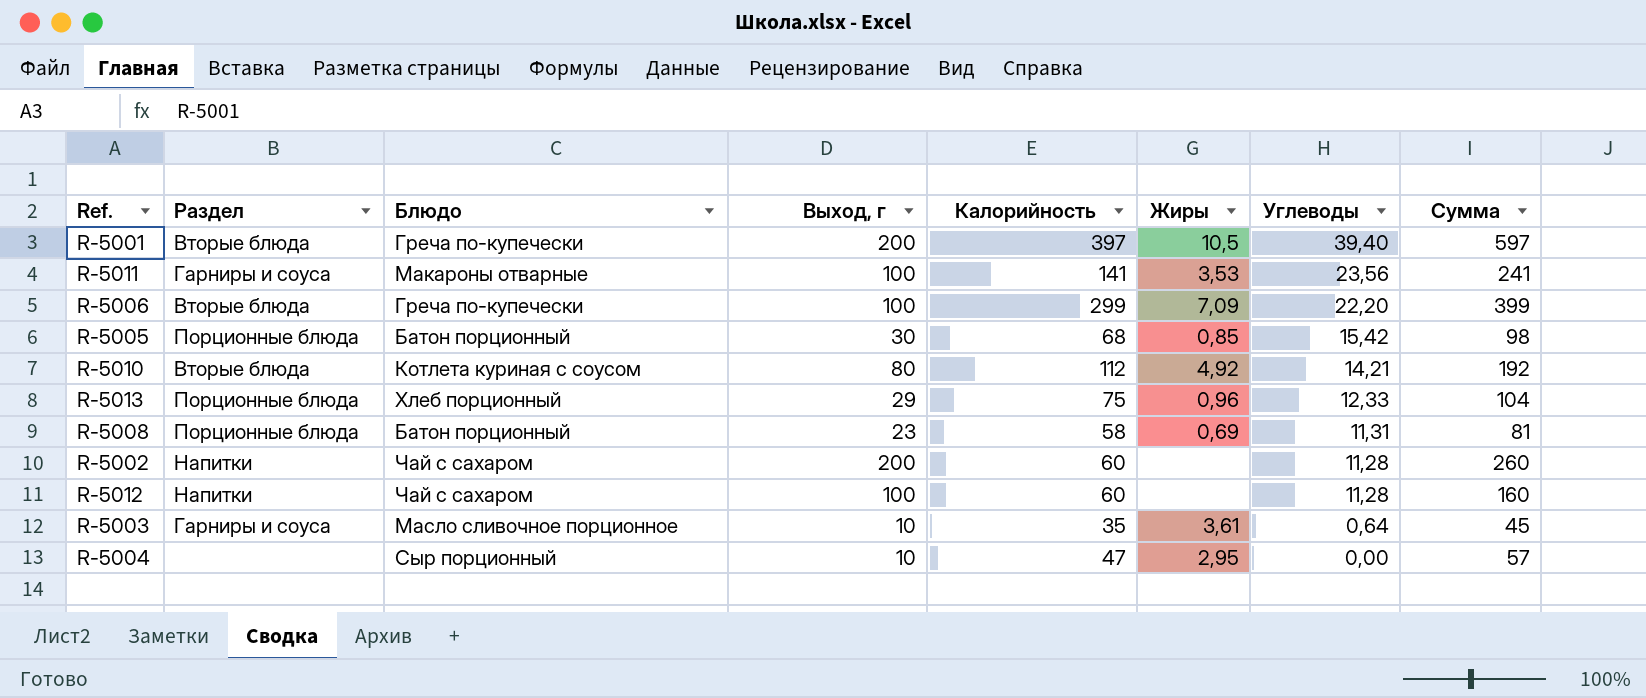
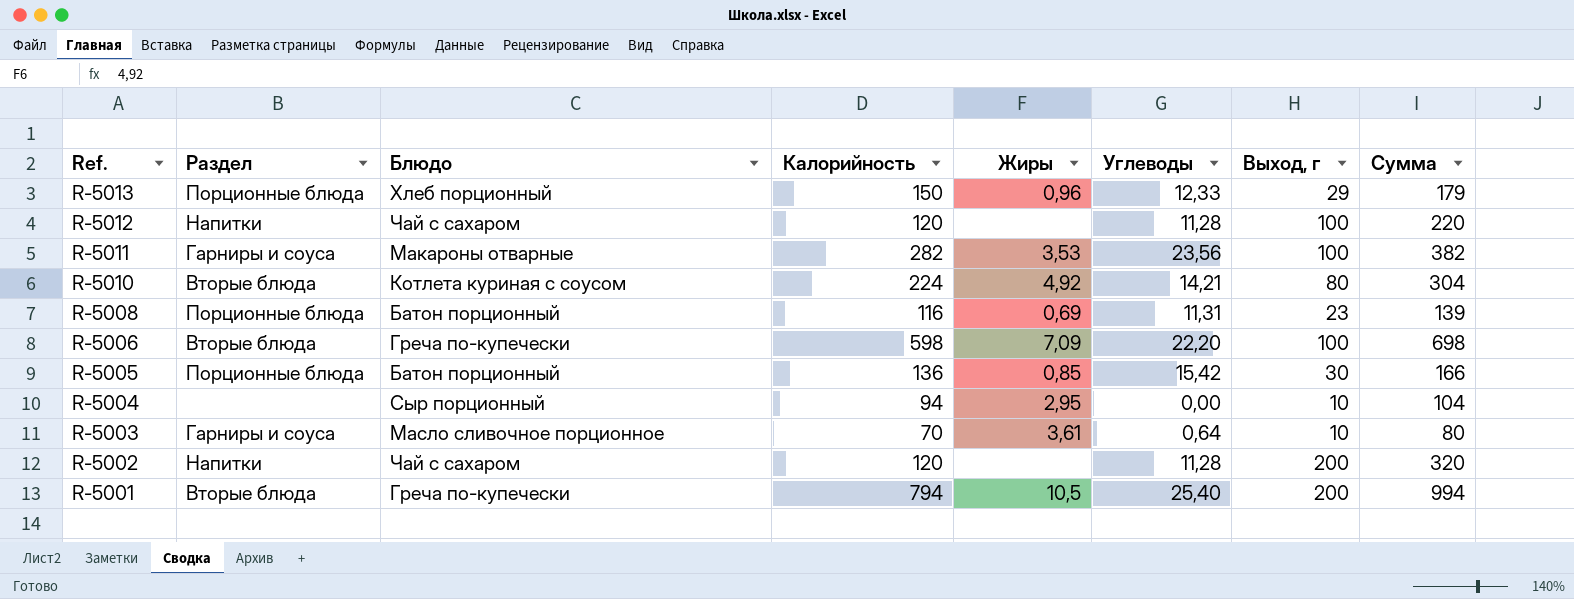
row order: Углеводы descending -> Ref. descending
column Выход, г | position: 4 -> 7
R-5013 | Калорийность: 75 -> 150
R-5013 | Сумма: 104 -> 179
R-5012 | Калорийность: 60 -> 120
R-5012 | Сумма: 160 -> 220
R-5011 | Калорийность: 141 -> 282
R-5011 | Сумма: 241 -> 382
R-5010 | Калорийность: 112 -> 224
R-5010 | Сумма: 192 -> 304
R-5008 | Калорийность: 58 -> 116
R-5008 | Сумма: 81 -> 139
R-5006 | Калорийность: 299 -> 598
R-5006 | Сумма: 399 -> 698
R-5005 | Калорийность: 68 -> 136
R-5005 | Сумма: 98 -> 166
R-5004 | Калорийность: 47 -> 94
R-5004 | Сумма: 57 -> 104
R-5003 | Калорийность: 35 -> 70
R-5003 | Сумма: 45 -> 80
R-5002 | Калорийность: 60 -> 120
R-5002 | Сумма: 260 -> 320
R-5001 | Калорийность: 397 -> 794
R-5001 | Углеводы: 39,40 -> 25,40
R-5001 | Сумма: 597 -> 994

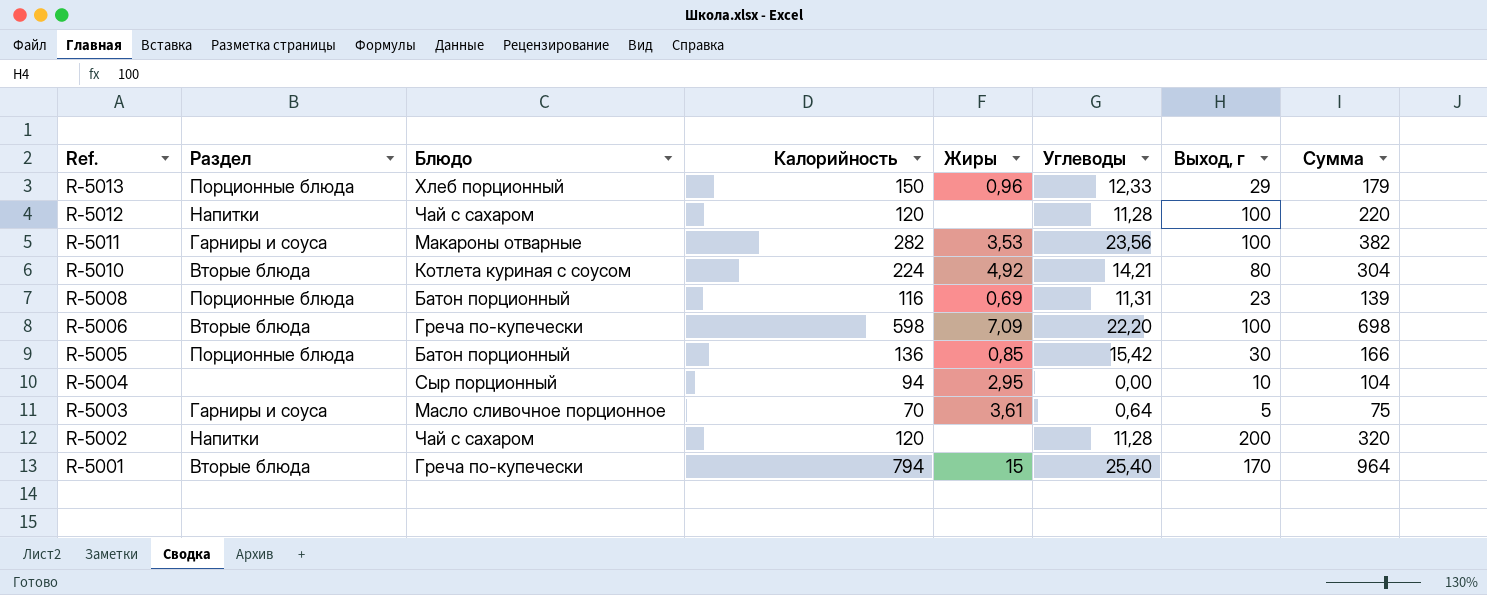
R-5003 | Выход, г: 10 -> 5
R-5003 | Сумма: 80 -> 75
R-5001 | Жиры: 10,5 -> 15
R-5001 | Выход, г: 200 -> 170
R-5001 | Сумма: 994 -> 964

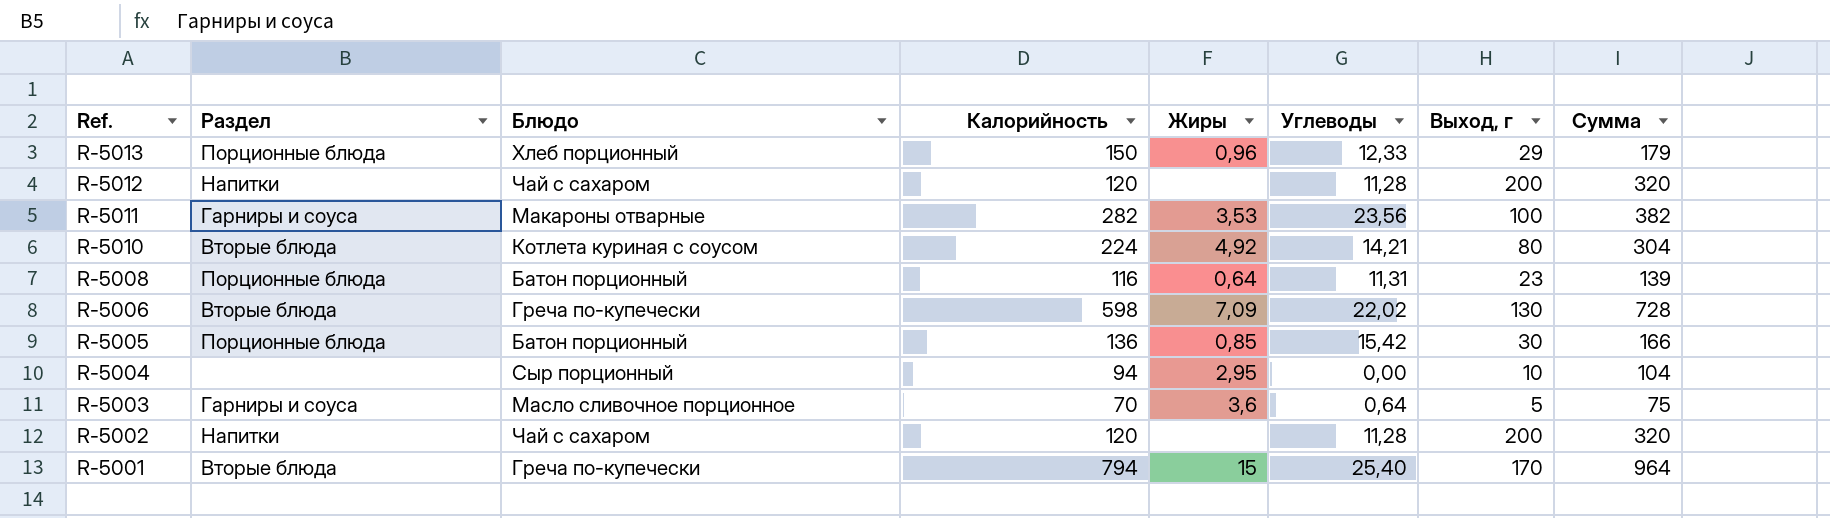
R-5012 | Выход, г: 100 -> 200
R-5012 | Сумма: 220 -> 320
R-5008 | Жиры: 0,69 -> 0,64
R-5006 | Углеводы: 22,20 -> 22,02
R-5006 | Выход, г: 100 -> 130
R-5006 | Сумма: 698 -> 728
R-5003 | Жиры: 3,61 -> 3,6

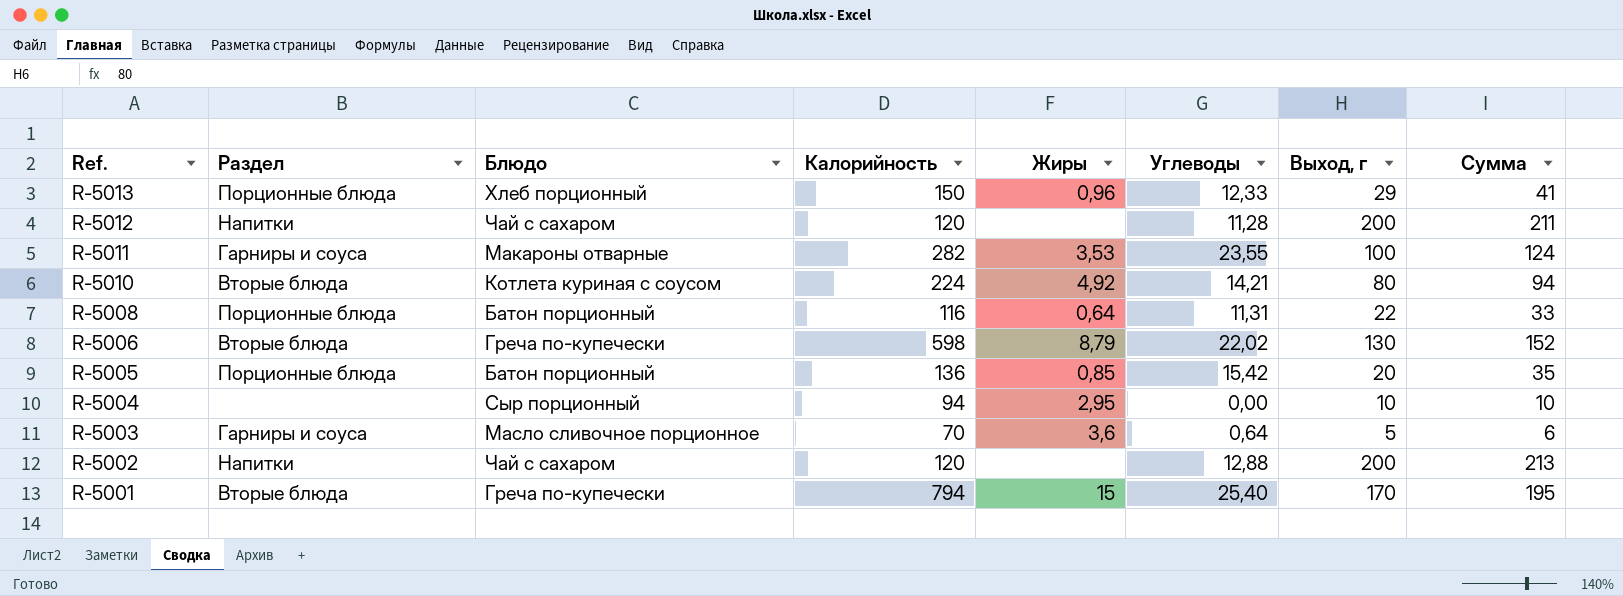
column Сумма | formula: [Калорийность] + [Выход, г] -> [Углеводы] + [Выход, г]
R-5011 | Углеводы: 23,56 -> 23,55
R-5008 | Выход, г: 23 -> 22
R-5006 | Жиры: 7,09 -> 8,79
R-5005 | Выход, г: 30 -> 20
R-5002 | Углеводы: 11,28 -> 12,88

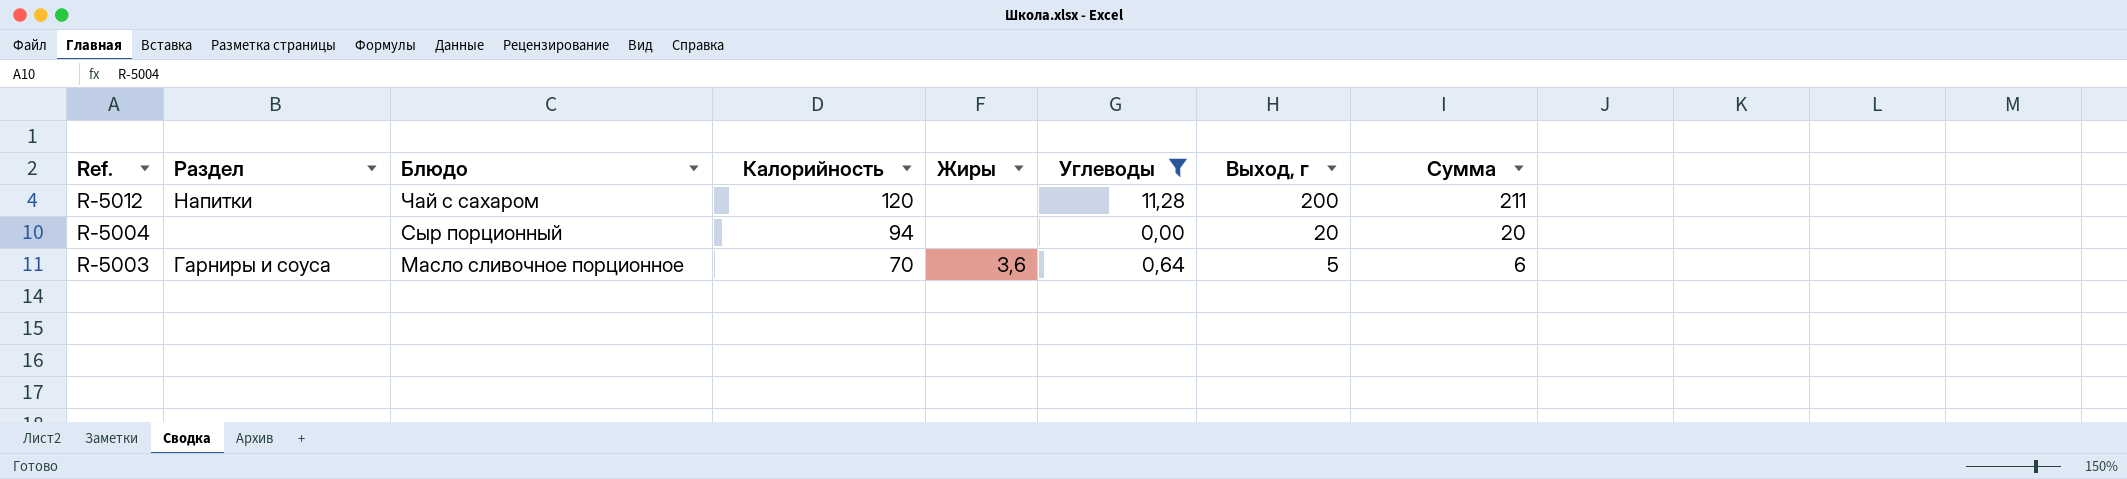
filter: none -> Углеводы <= 11,28
R-5004 | Жиры: 2,95 -> none
R-5004 | Выход, г: 10 -> 20
R-5004 | Сумма: 10 -> 20

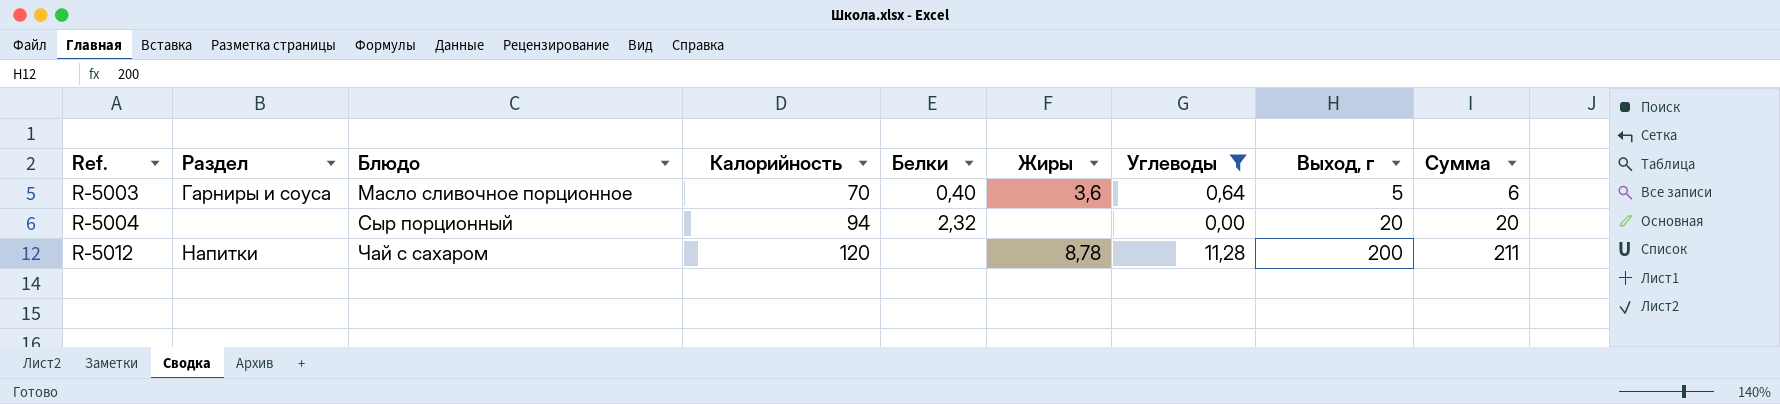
row order: Ref. descending -> Ref. ascending
column Белки | position: none -> 5
R-5012 | Жиры: none -> 8,78

